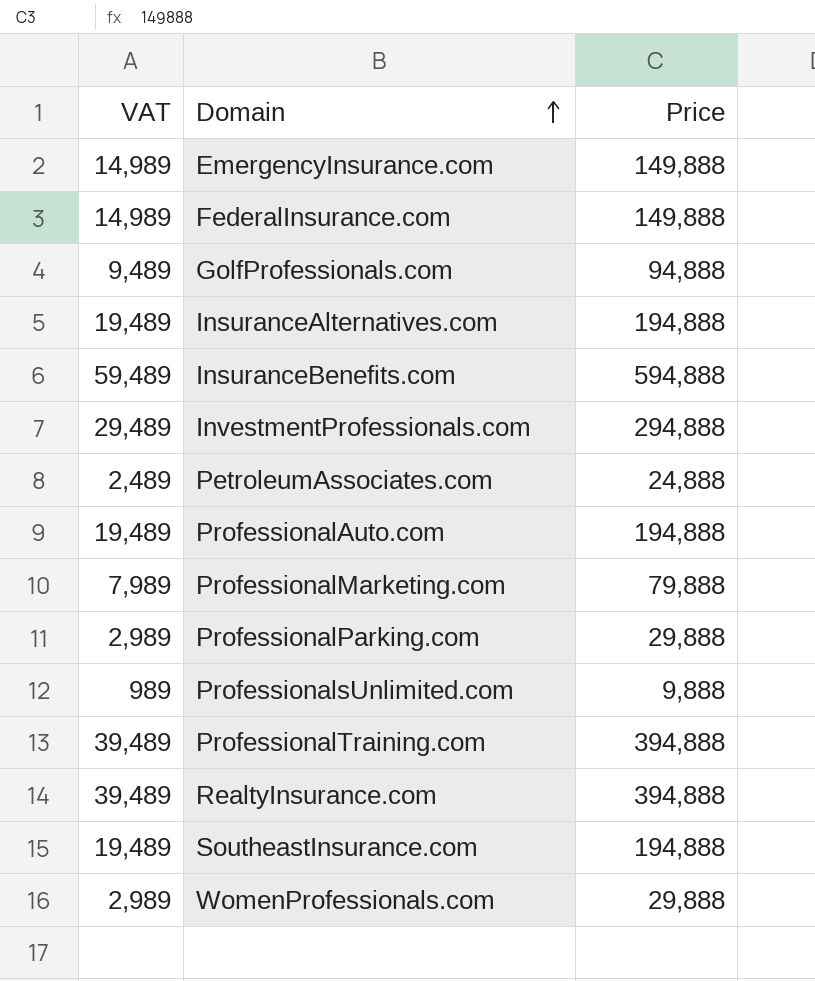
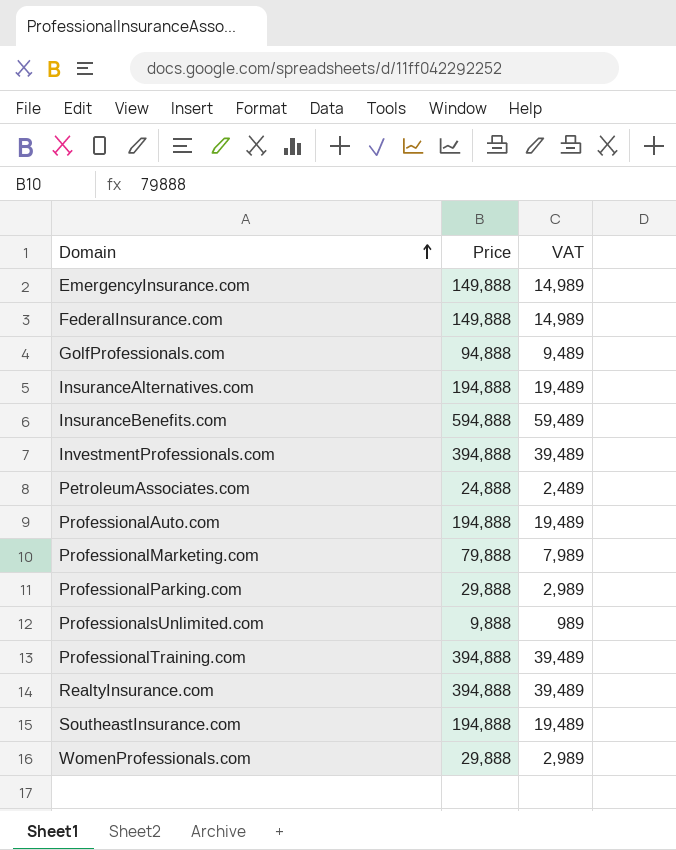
column VAT | position: 1 -> 3
InvestmentProfessionals.com | Price: 294,888 -> 394,888
InvestmentProfessionals.com | VAT: 29,489 -> 39,489

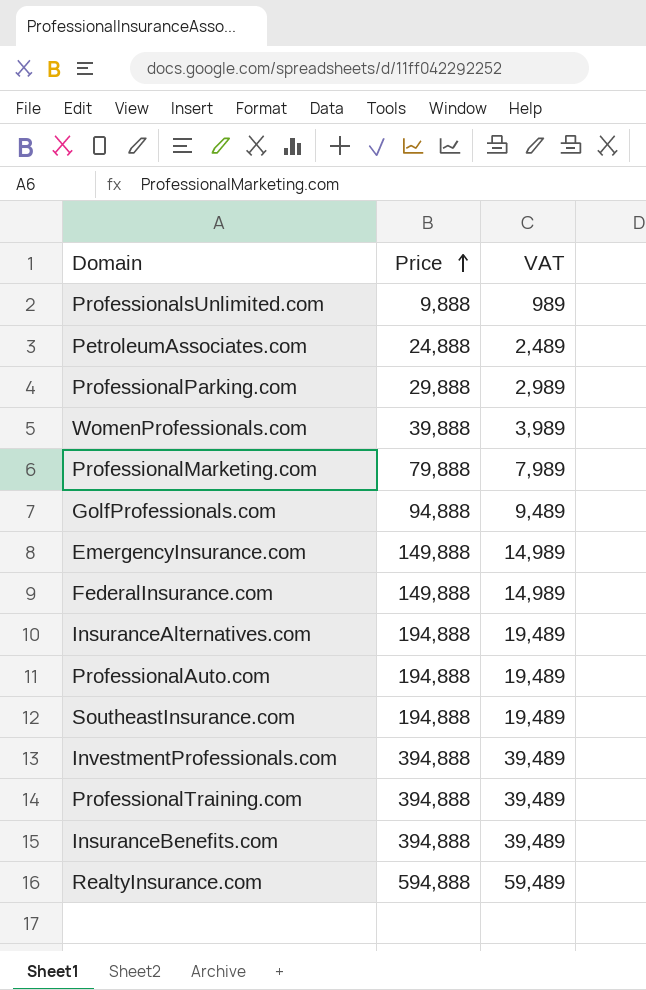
row order: Domain ascending -> Price ascending
WomenProfessionals.com | Price: 29,888 -> 39,888
WomenProfessionals.com | VAT: 2,989 -> 3,989
InsuranceBenefits.com | Price: 594,888 -> 394,888
InsuranceBenefits.com | VAT: 59,489 -> 39,489
RealtyInsurance.com | Price: 394,888 -> 594,888
RealtyInsurance.com | VAT: 39,489 -> 59,489

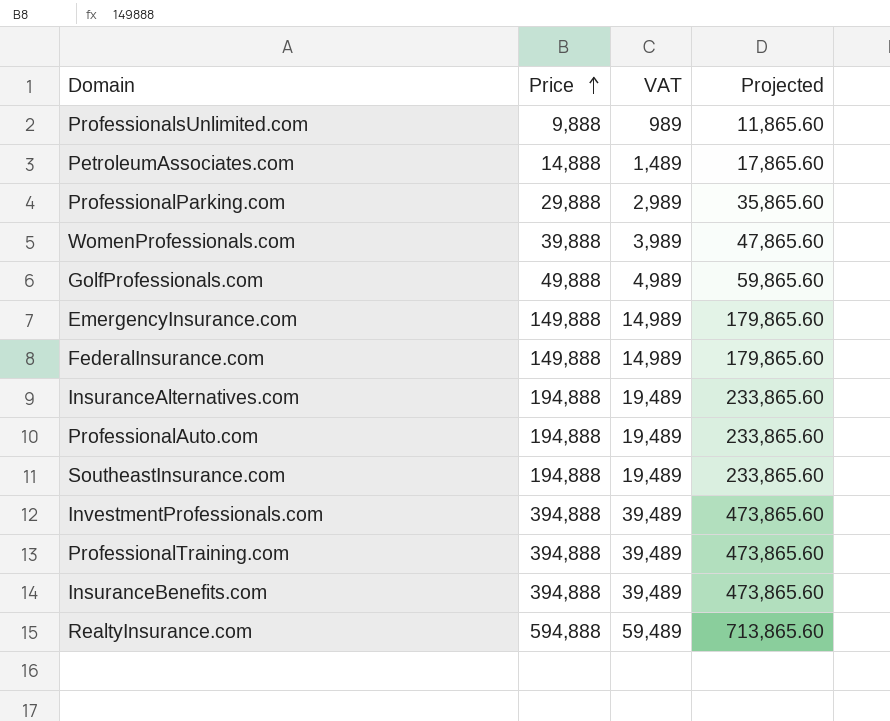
column Projected | formula: none -> [Price] * 1.2
row ProfessionalMarketing.com: 79,888 | 7,989 -> none
PetroleumAssociates.com | Price: 24,888 -> 14,888
PetroleumAssociates.com | VAT: 2,489 -> 1,489
GolfProfessionals.com | Price: 94,888 -> 49,888
GolfProfessionals.com | VAT: 9,489 -> 4,989

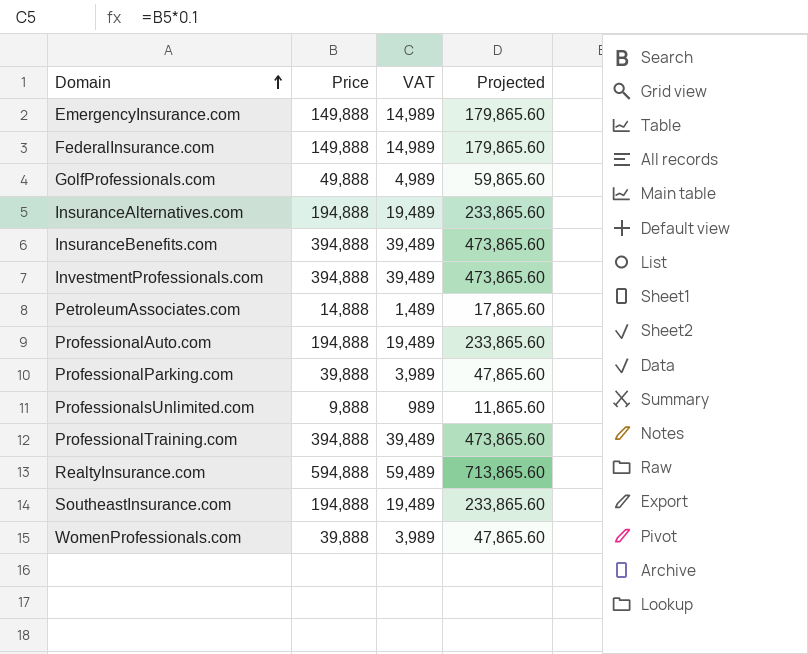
row order: Price ascending -> Domain ascending
ProfessionalParking.com | Price: 29,888 -> 39,888
ProfessionalParking.com | VAT: 2,989 -> 3,989
ProfessionalParking.com | Projected: 35,865.60 -> 47,865.60

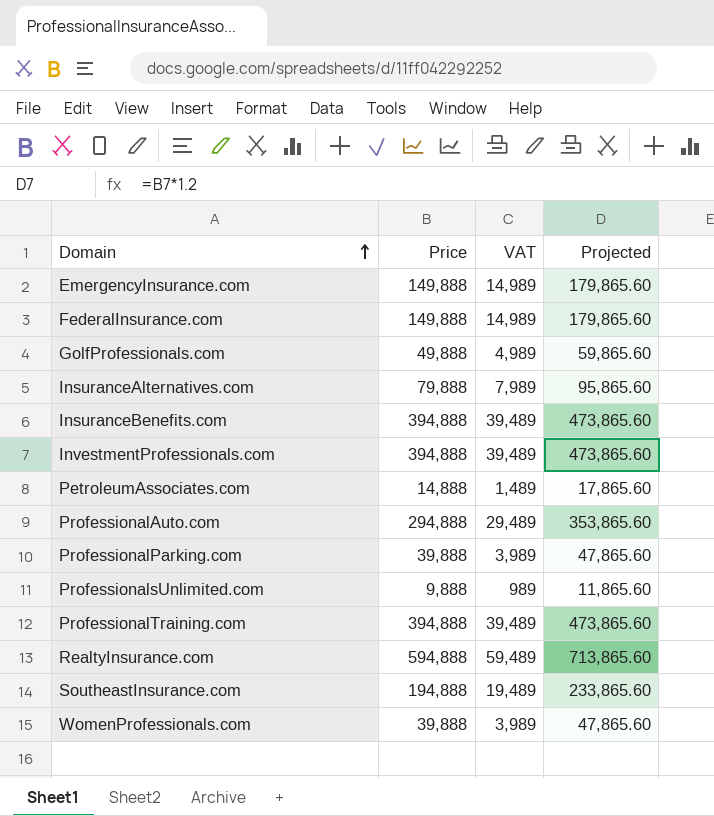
InsuranceAlternatives.com | Price: 194,888 -> 79,888
InsuranceAlternatives.com | VAT: 19,489 -> 7,989
InsuranceAlternatives.com | Projected: 233,865.60 -> 95,865.60
ProfessionalAuto.com | Price: 194,888 -> 294,888
ProfessionalAuto.com | VAT: 19,489 -> 29,489
ProfessionalAuto.com | Projected: 233,865.60 -> 353,865.60

